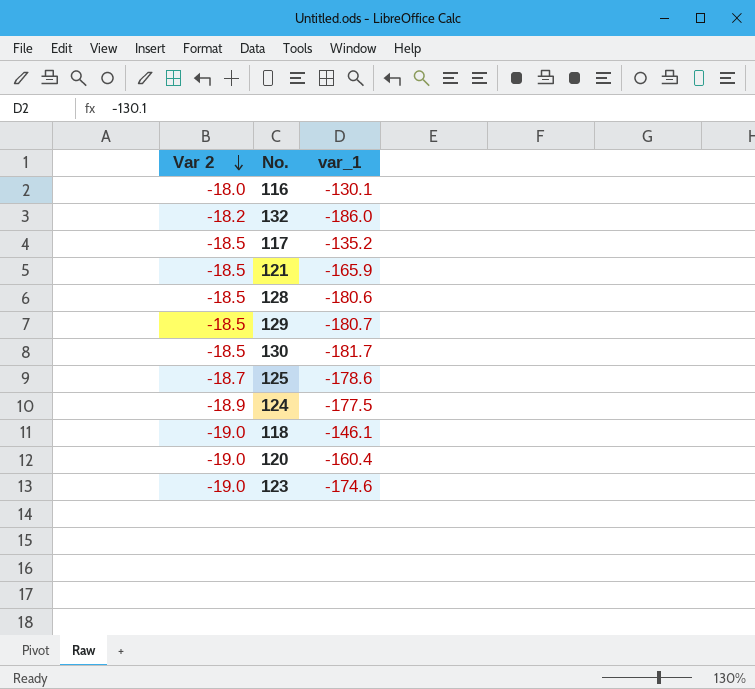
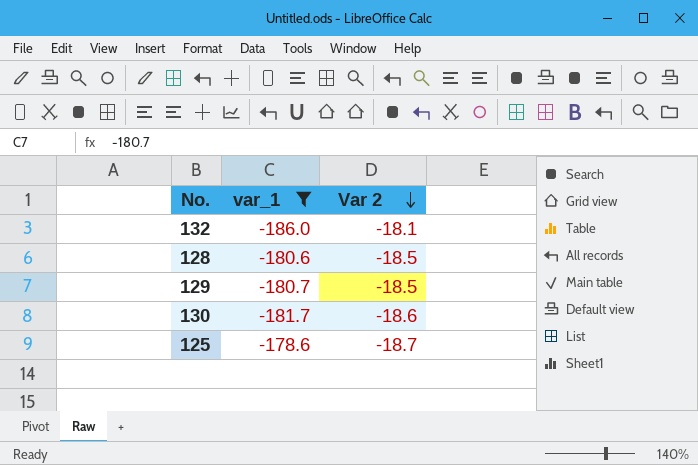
filter: none -> var_1 <= -178.6
column Var 2 | position: 1 -> 3
132 | Var 2: -18.2 -> -18.1
130 | Var 2: -18.5 -> -18.6

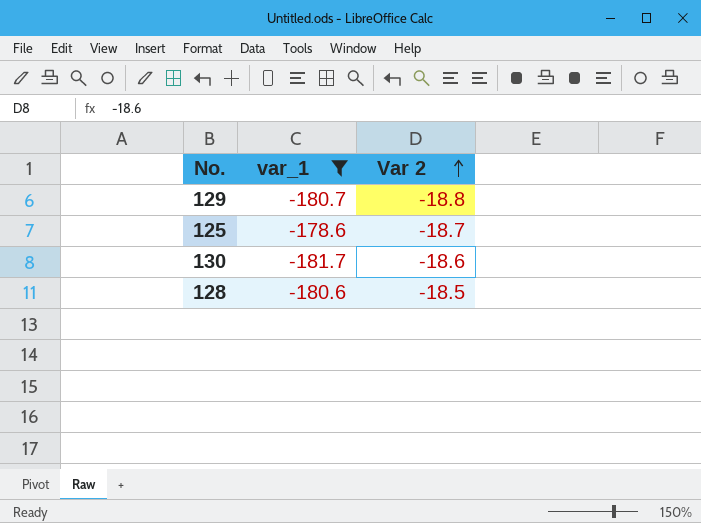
row order: Var 2 descending -> Var 2 ascending
row 132: -186.0 | -18.1 -> none
129 | Var 2: -18.5 -> -18.8

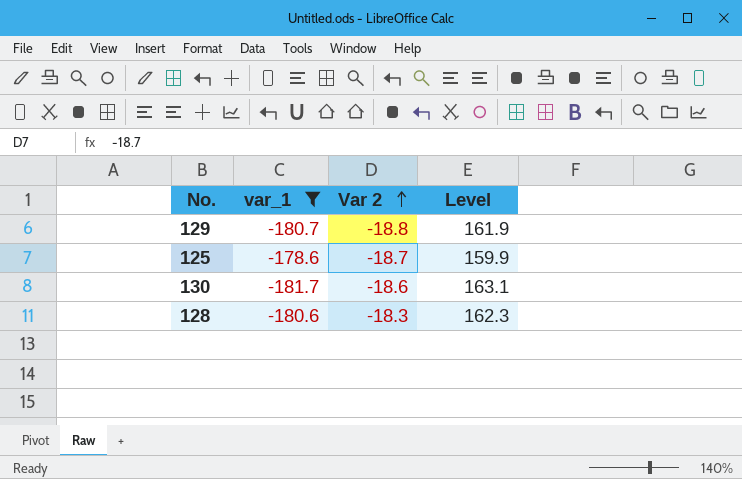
column Level | formula: none -> [Var 2] - [var_1]
128 | Var 2: -18.5 -> -18.3

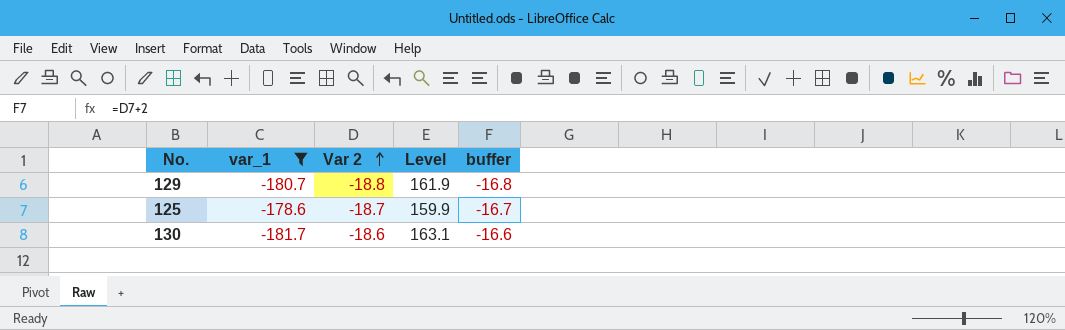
column buffer | formula: none -> [Var 2] + 2
row 128: -180.6 | -18.3 | 162.3 -> none

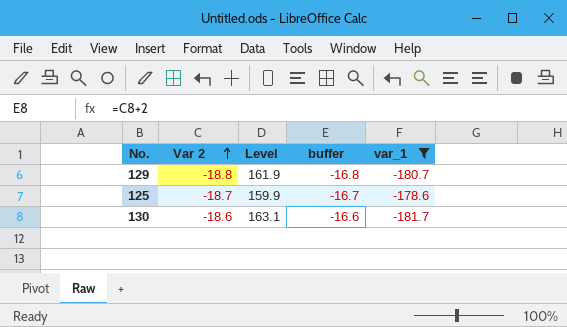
column var_1 | position: 2 -> 5

